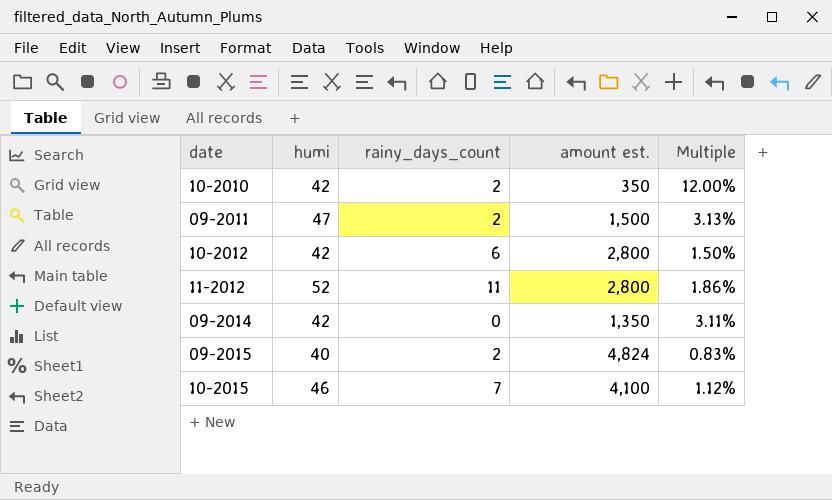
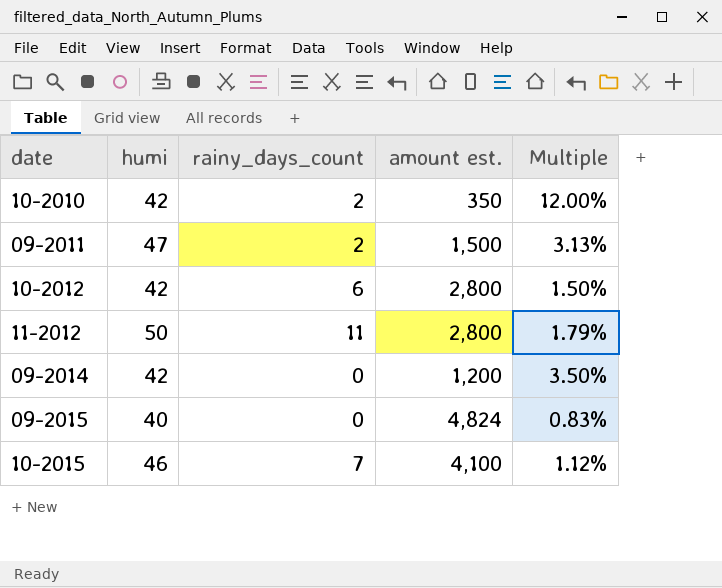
11-2012 | humi: 52 -> 50
11-2012 | Multiple: 1.86% -> 1.79%
09-2014 | amount est.: 1,350 -> 1,200
09-2014 | Multiple: 3.11% -> 3.50%
09-2015 | rainy_days_count: 2 -> 0

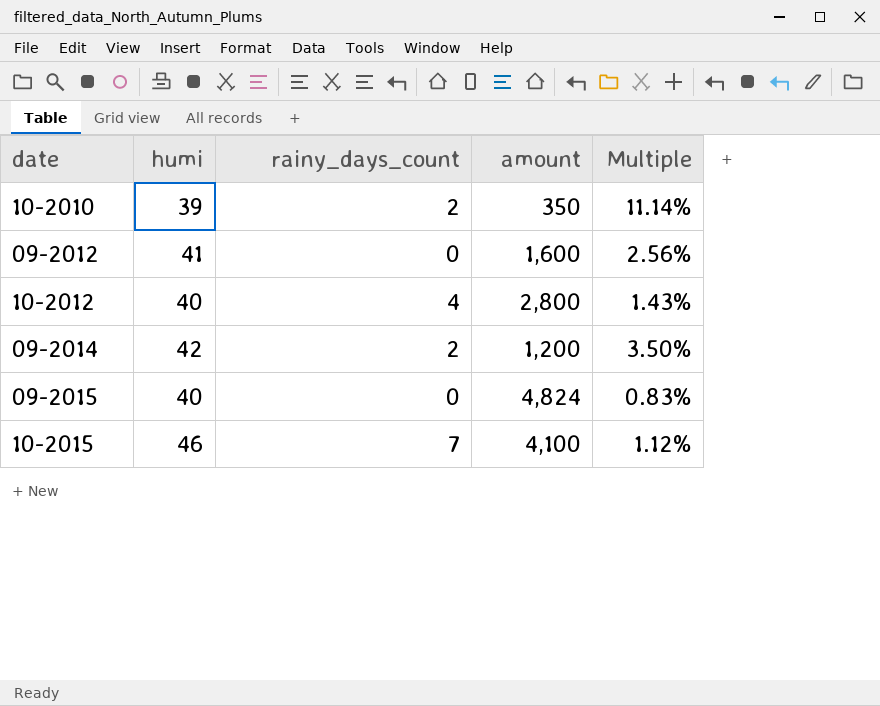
column name: amount est. -> amount
row 09-2011: 47 | 2 | 1,500 | 3.13% -> none
row 11-2012: 50 | 11 | 2,800 | 1.79% -> none
10-2010 | humi: 42 -> 39
10-2010 | Multiple: 12.00% -> 11.14%
row 09-2012: none -> 41 | 0 | 1,600 | 2.56%
10-2012 | humi: 42 -> 40
10-2012 | rainy_days_count: 6 -> 4
10-2012 | Multiple: 1.50% -> 1.43%
09-2014 | rainy_days_count: 0 -> 2

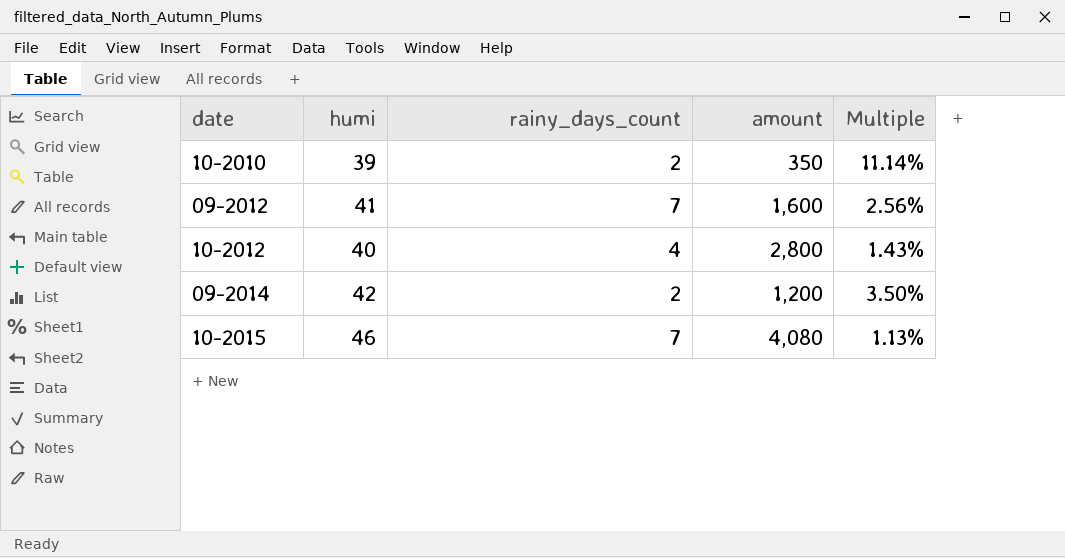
row 09-2015: 40 | 0 | 4,824 | 0.83% -> none
09-2012 | rainy_days_count: 0 -> 7
10-2015 | amount: 4,100 -> 4,080
10-2015 | Multiple: 1.12% -> 1.13%

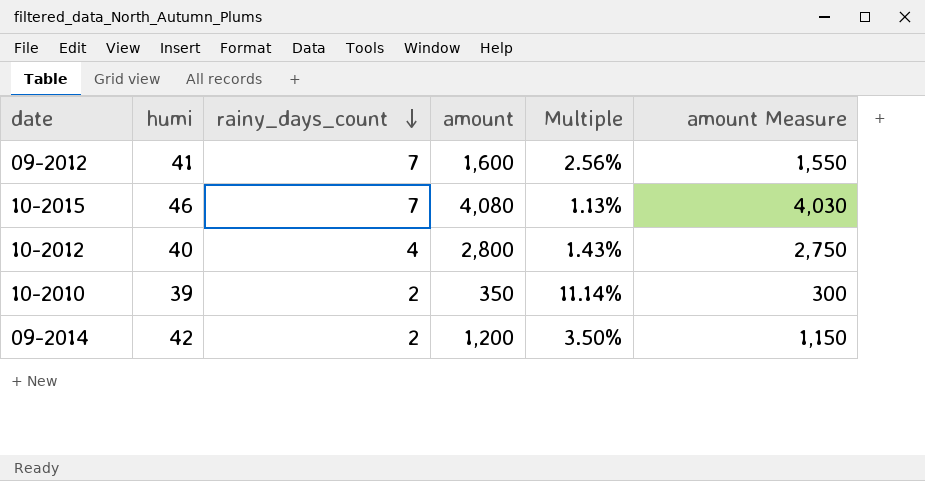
row order: none -> rainy_days_count descending
column amount Measure | formula: none -> [amount] - 50

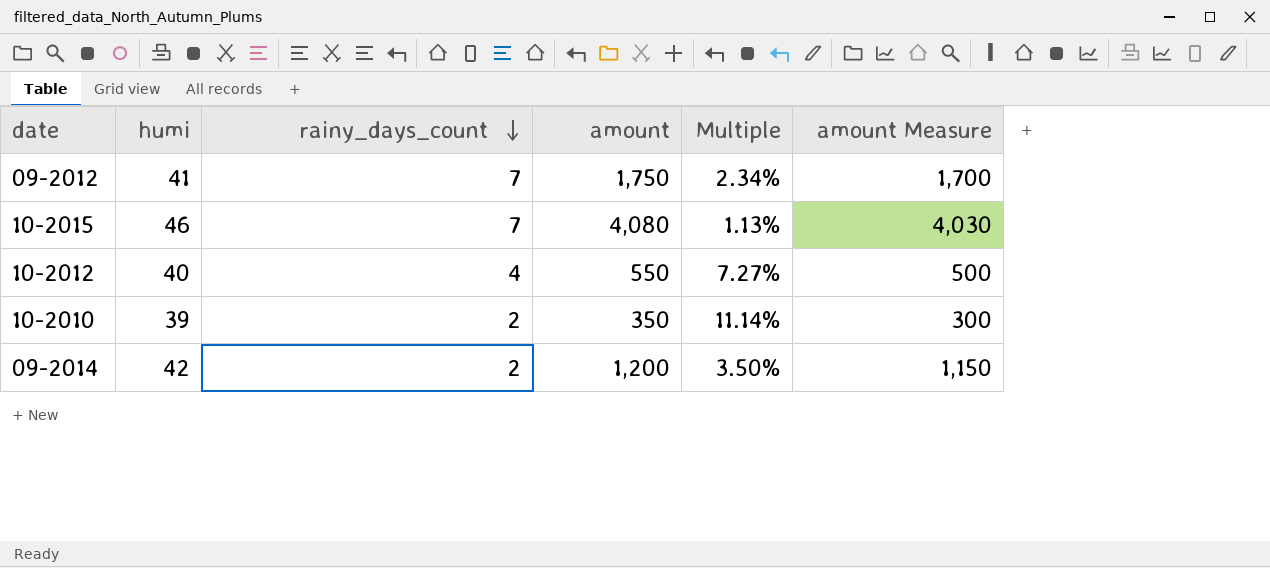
09-2012 | amount: 1,600 -> 1,750
09-2012 | Multiple: 2.56% -> 2.34%
09-2012 | amount Measure: 1,550 -> 1,700
10-2012 | amount: 2,800 -> 550
10-2012 | Multiple: 1.43% -> 7.27%
10-2012 | amount Measure: 2,750 -> 500

